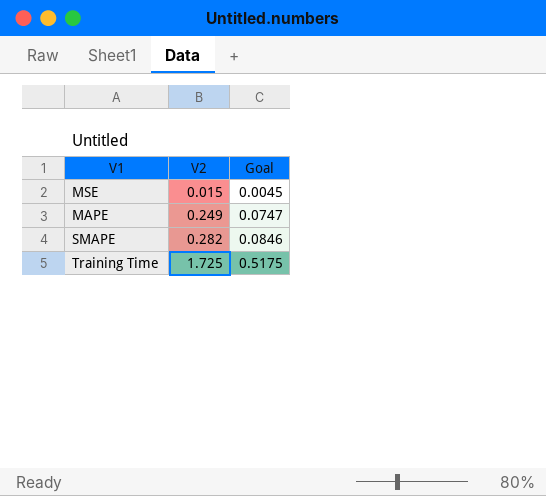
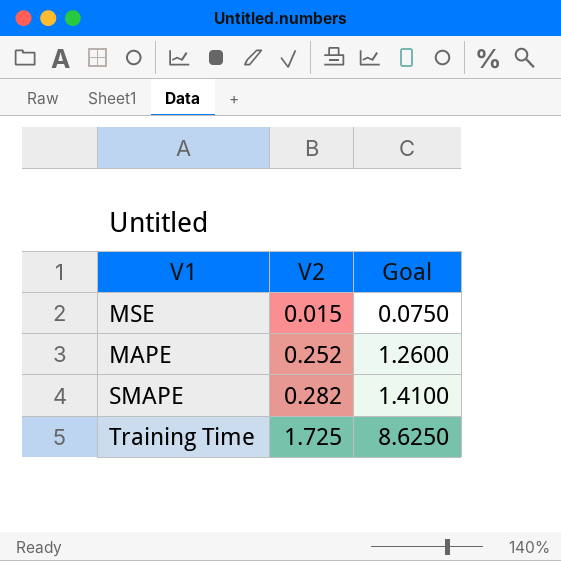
column Goal | formula: [V2] * 0.3 -> [V2] * 5
MAPE | V2: 0.249 -> 0.252

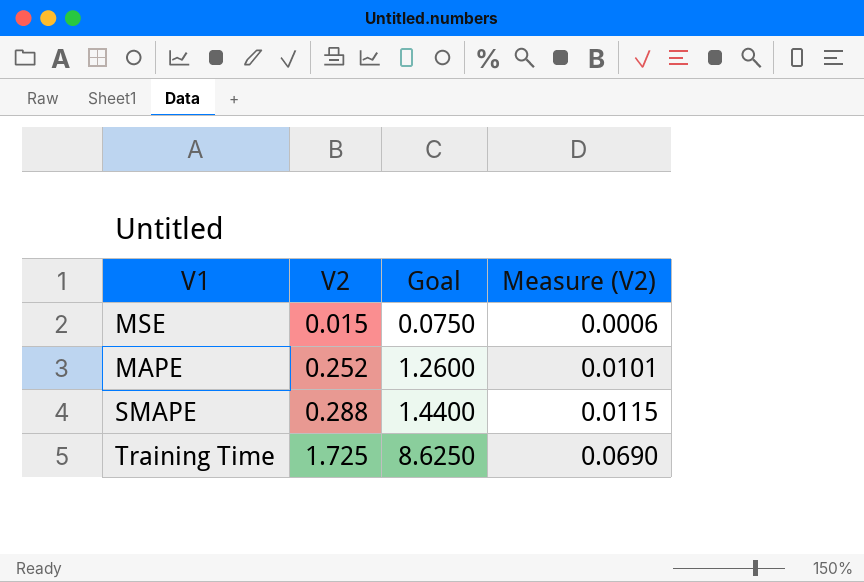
column Measure (V2) | formula: none -> [V2] * 0.04
SMAPE | V2: 0.282 -> 0.288
SMAPE | Goal: 1.4100 -> 1.4400

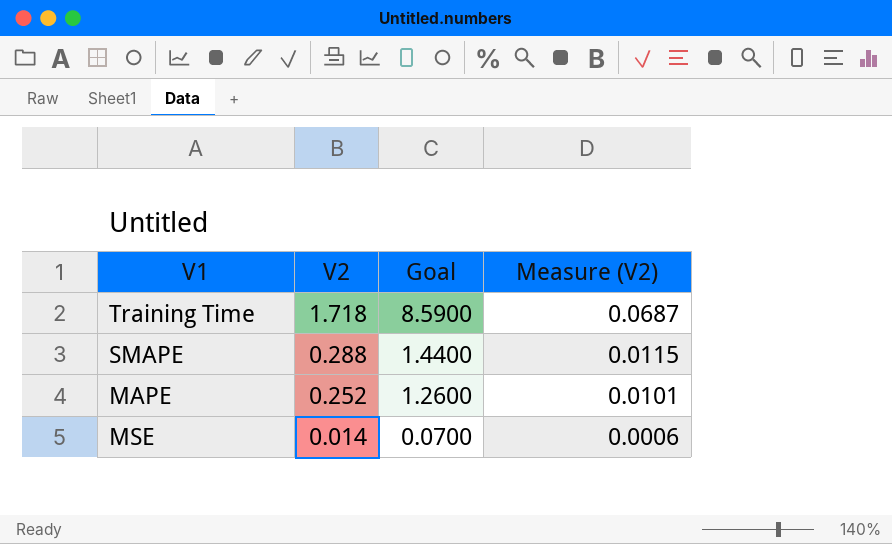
row order: V2 ascending -> V2 descending
Training Time | V2: 1.725 -> 1.718
Training Time | Goal: 8.6250 -> 8.5900
Training Time | Measure (V2): 0.0690 -> 0.0687
MSE | V2: 0.015 -> 0.014
MSE | Goal: 0.0750 -> 0.0700

